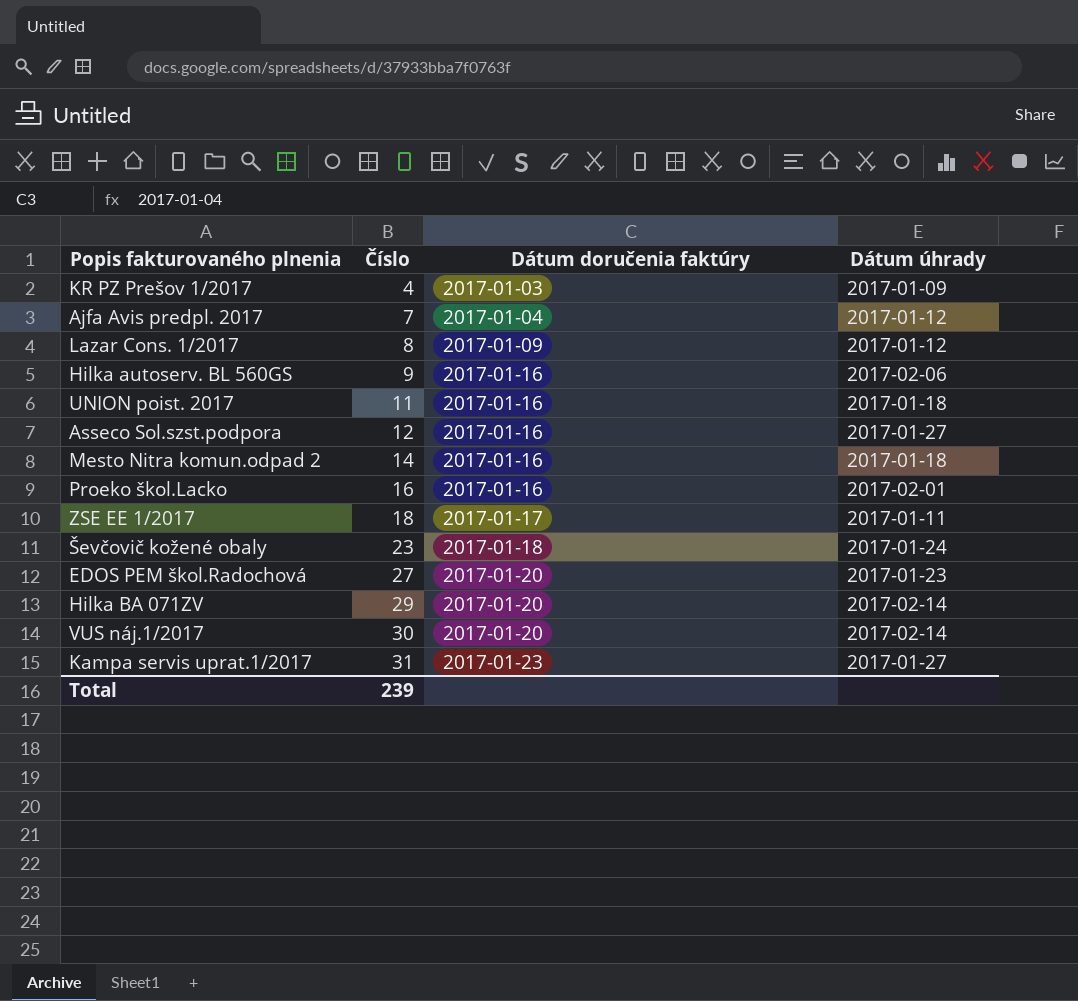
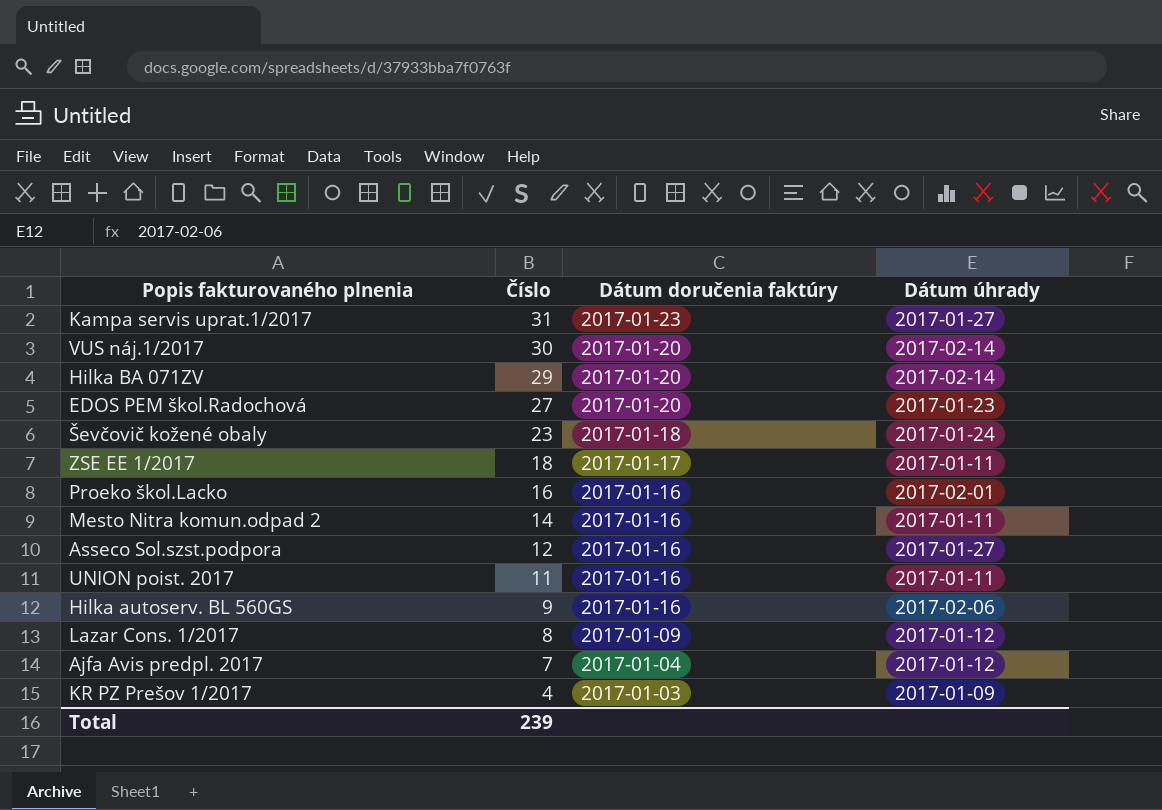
row order: Číslo ascending -> Číslo descending
Mesto Nitra komun.odpad 2 | Dátum úhrady: 2017-01-18 -> 2017-01-11
UNION poist. 2017 | Dátum úhrady: 2017-01-18 -> 2017-01-11

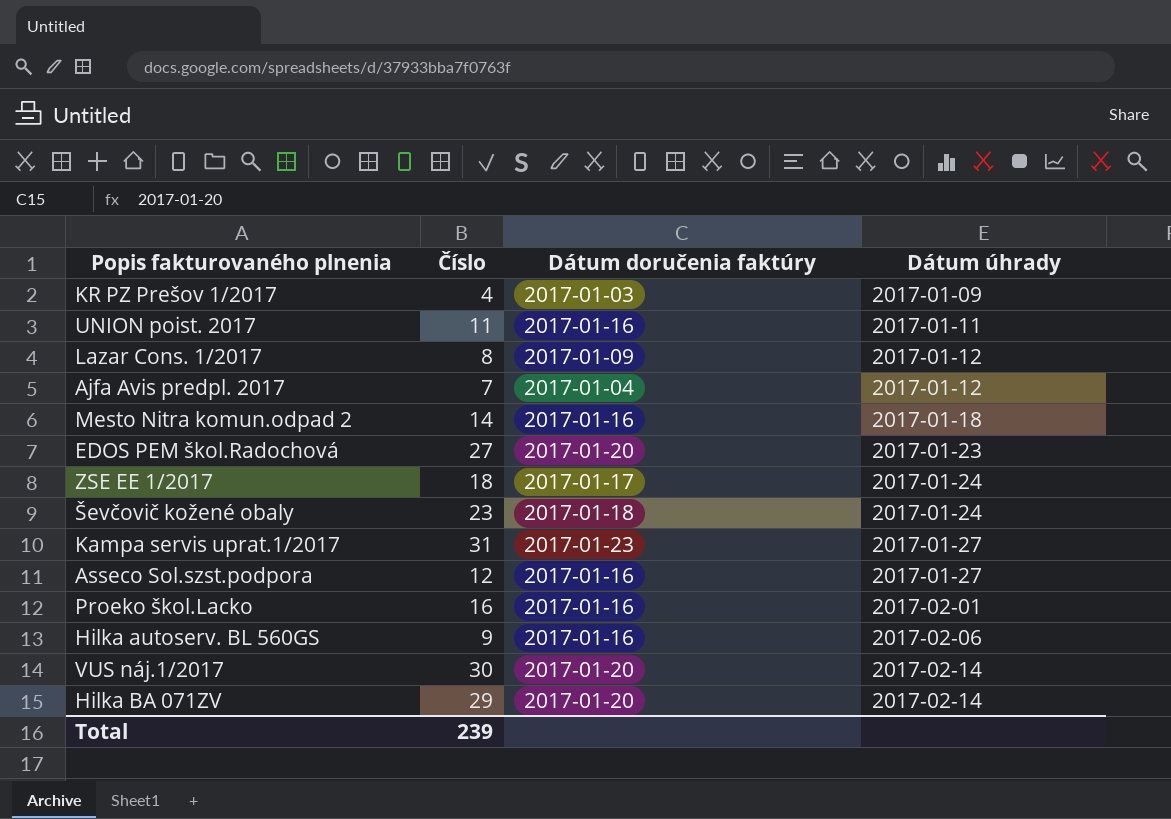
row order: Číslo descending -> Dátum úhrady ascending
Mesto Nitra komun.odpad 2 | Dátum úhrady: 2017-01-11 -> 2017-01-18
ZSE EE 1/2017 | Dátum úhrady: 2017-01-11 -> 2017-01-24

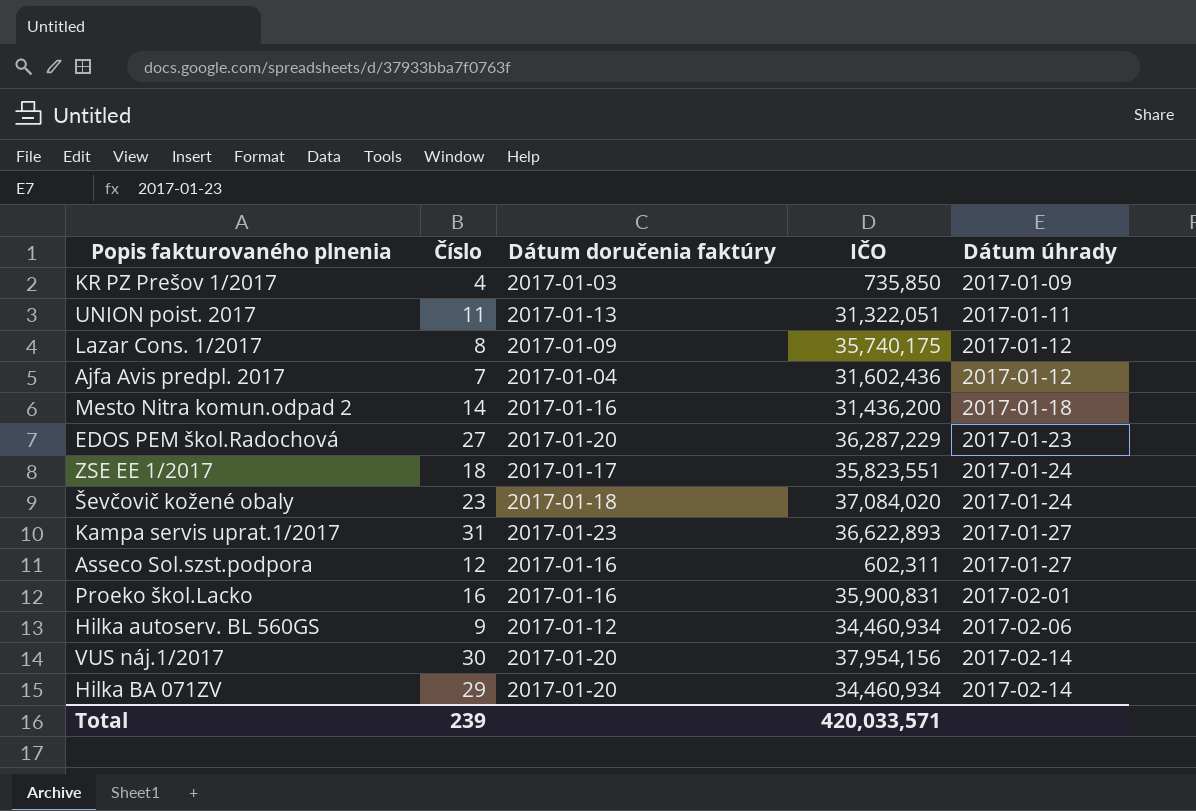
column IČO | position: none -> 4
UNION poist. 2017 | Dátum doručenia faktúry: 2017-01-16 -> 2017-01-13
Hilka autoserv. BL 560GS | Dátum doručenia faktúry: 2017-01-16 -> 2017-01-12

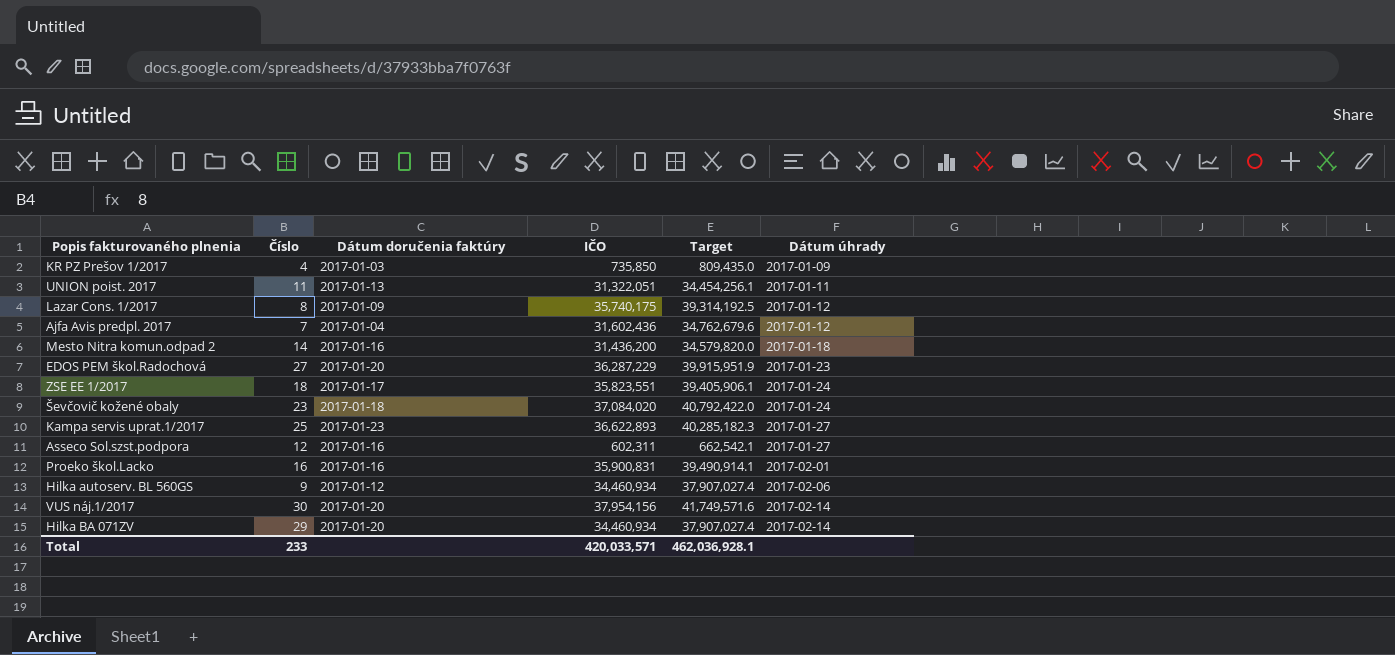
column Target | formula: none -> [IČO] * 1.1
Kampa servis uprat.1/2017 | Číslo: 31 -> 25
Total | Číslo: 239 -> 233

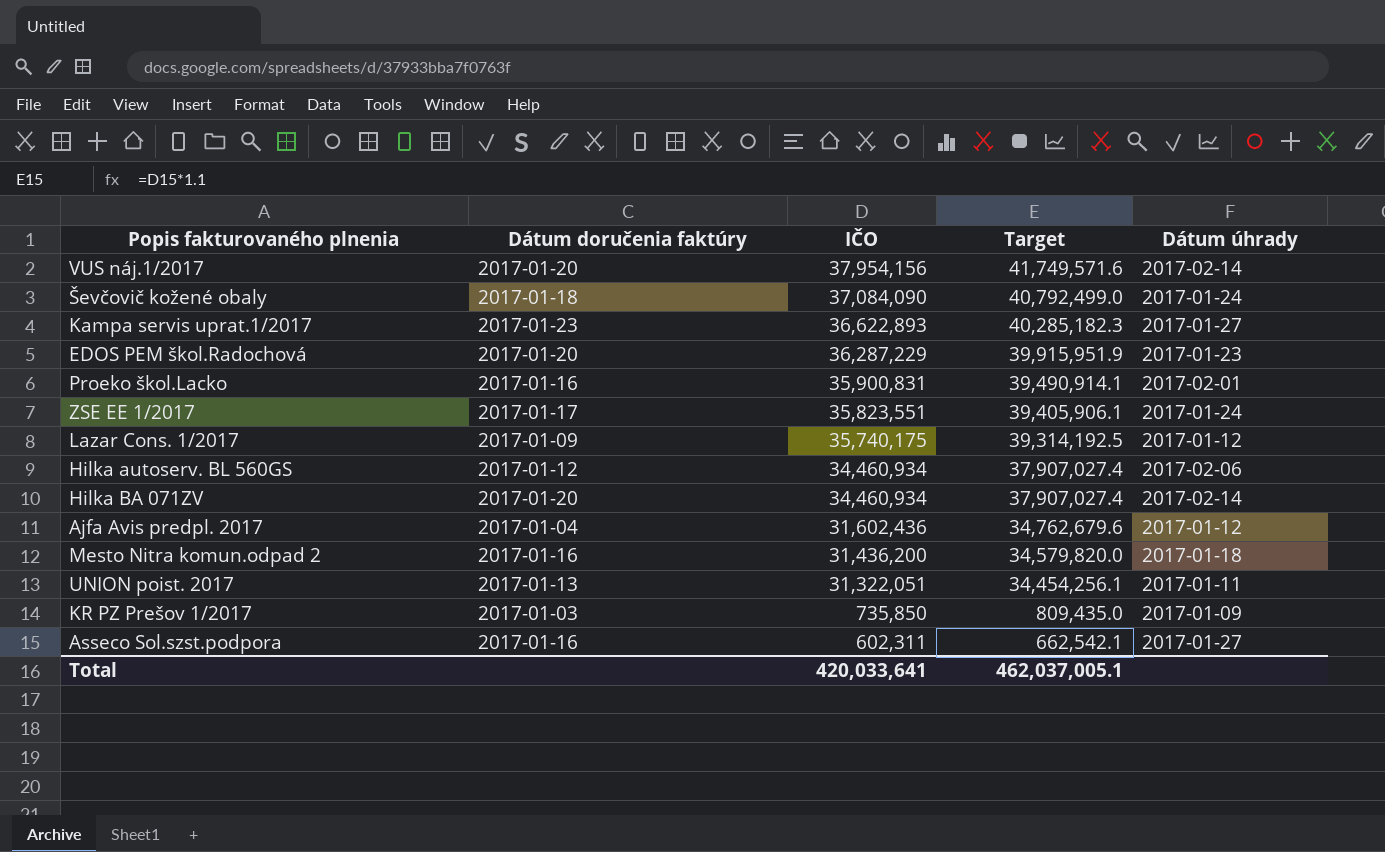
row order: Dátum úhrady ascending -> IČO descending
column Číslo | position: 2 -> none
Ševčovič kožené obaly | IČO: 37,084,020 -> 37,084,090
Ševčovič kožené obaly | Target: 40,792,422.0 -> 40,792,499.0
Total | IČO: 420,033,571 -> 420,033,641
Total | Target: 462,036,928.1 -> 462,037,005.1

